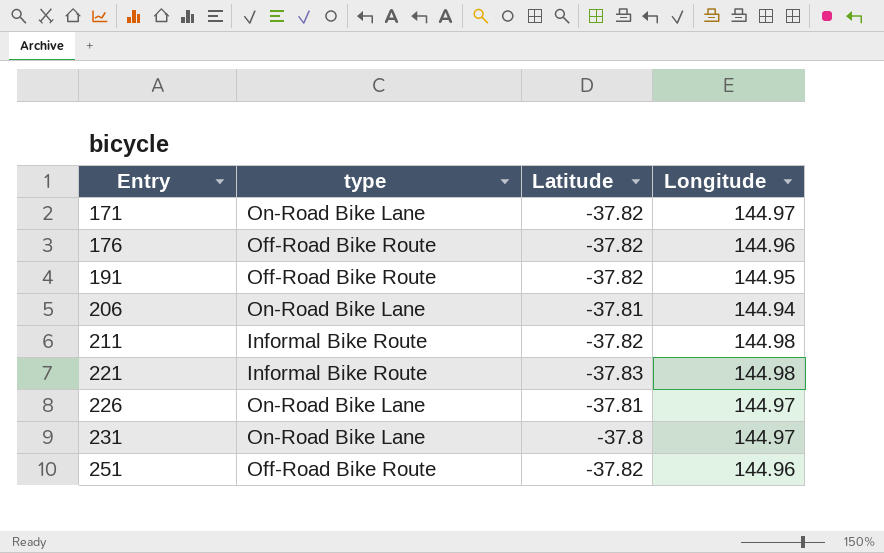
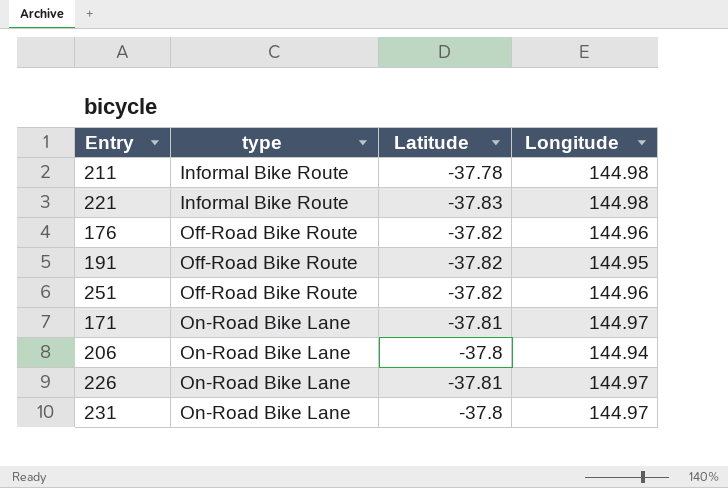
row order: Entry ascending -> type ascending
211 | Latitude: -37.82 -> -37.78
171 | Latitude: -37.82 -> -37.81
206 | Latitude: -37.81 -> -37.8

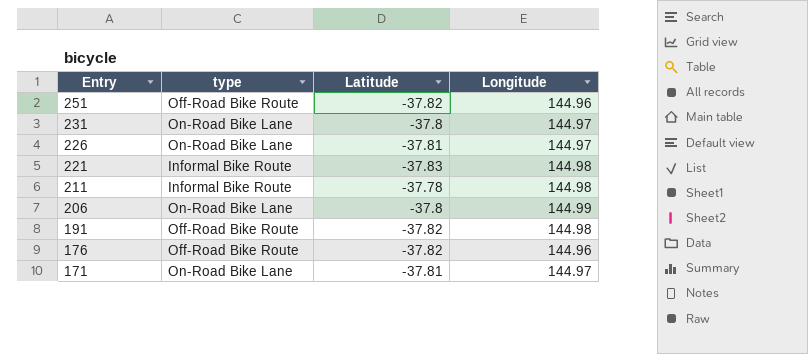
row order: type ascending -> Entry descending
206 | Longitude: 144.94 -> 144.99
191 | Longitude: 144.95 -> 144.98

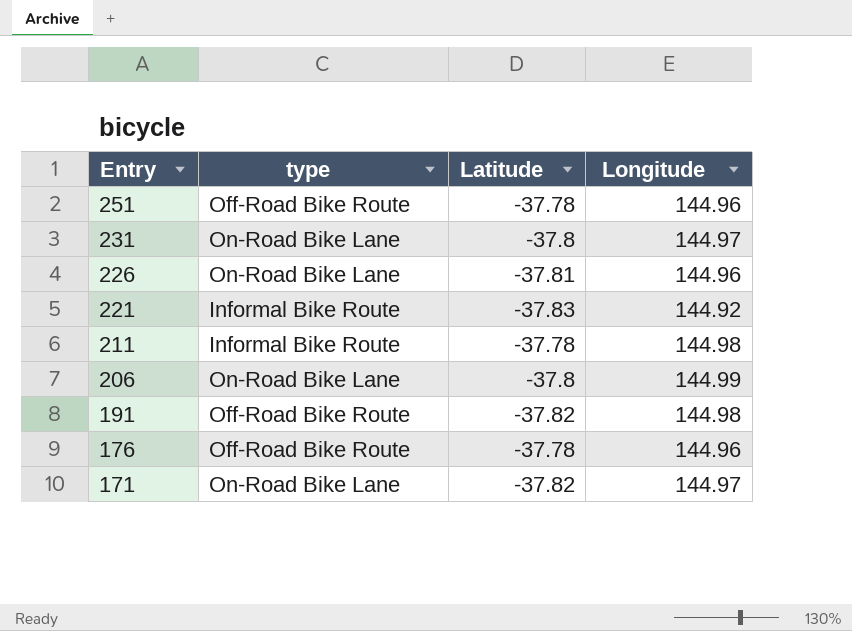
251 | Latitude: -37.82 -> -37.78
226 | Longitude: 144.97 -> 144.96
221 | Longitude: 144.98 -> 144.92
176 | Latitude: -37.82 -> -37.78
171 | Latitude: -37.81 -> -37.82

